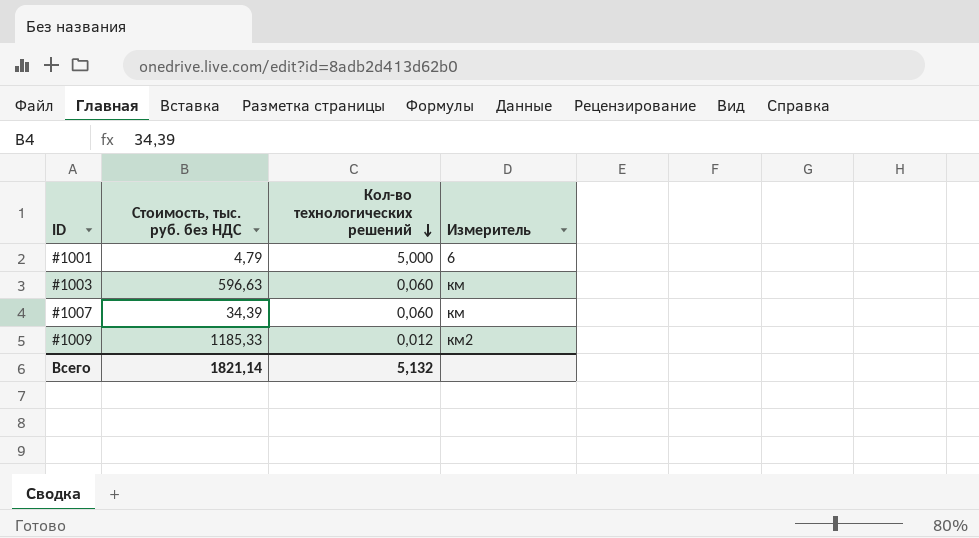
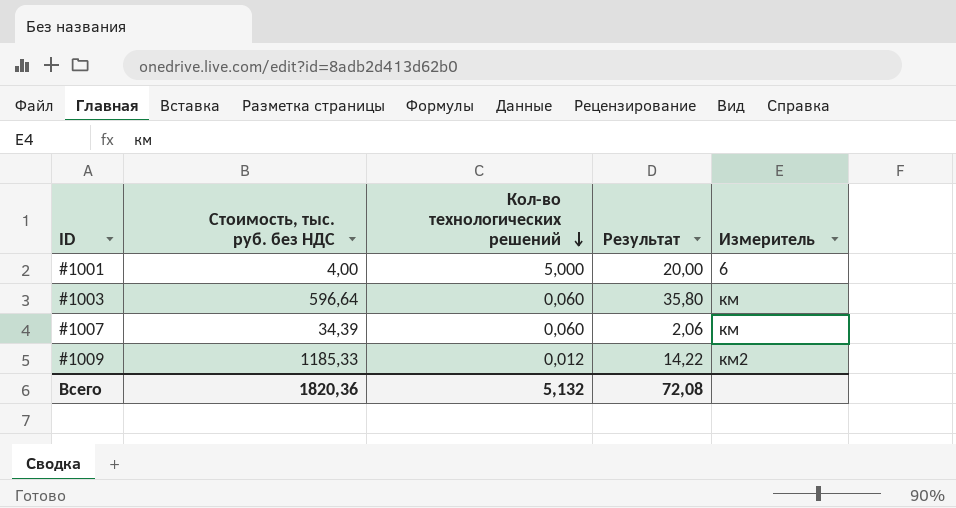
column Результат | formula: none -> [Стоимость, тыс. руб. без НДС] * [Кол-во технологических решений]
#1001 | Стоимость, тыс. руб. без НДС: 4,79 -> 4,00
#1003 | Стоимость, тыс. руб. без НДС: 596,63 -> 596,64
Всего | Стоимость, тыс. руб. без НДС: 1821,14 -> 1820,36

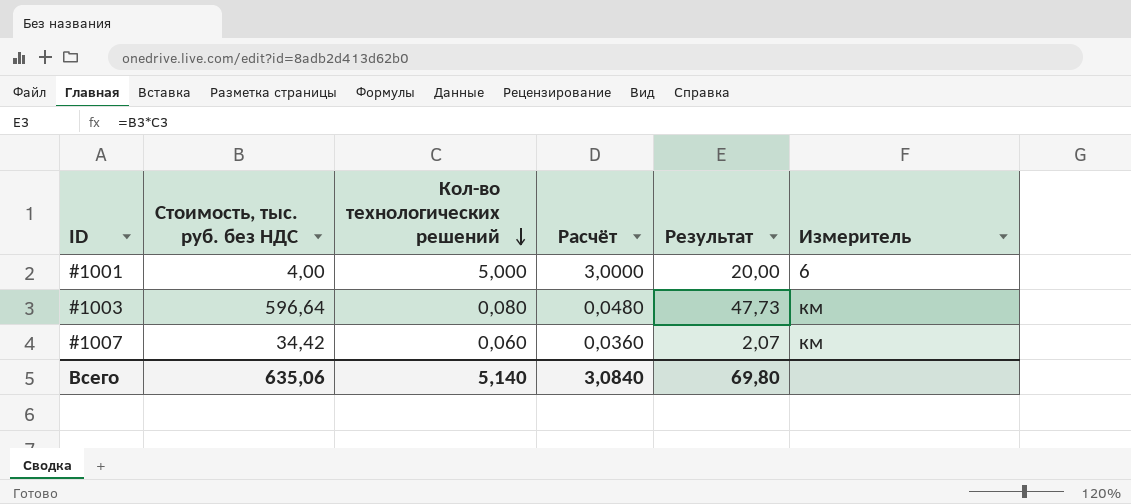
column Расчёт | formula: none -> [Кол-во технологических решений] * 0,6
row #1009: 1185,33 | 0,012 | 14,22 | км2 -> none
#1003 | Кол-во технологических решений: 0,060 -> 0,080
#1003 | Результат: 35,80 -> 47,73
#1007 | Стоимость, тыс. руб. без НДС: 34,39 -> 34,42
#1007 | Результат: 2,06 -> 2,07
Всего | Стоимость, тыс. руб. без НДС: 1820,36 -> 635,06
Всего | Кол-во технологических решений: 5,132 -> 5,140
Всего | Результат: 72,08 -> 69,80

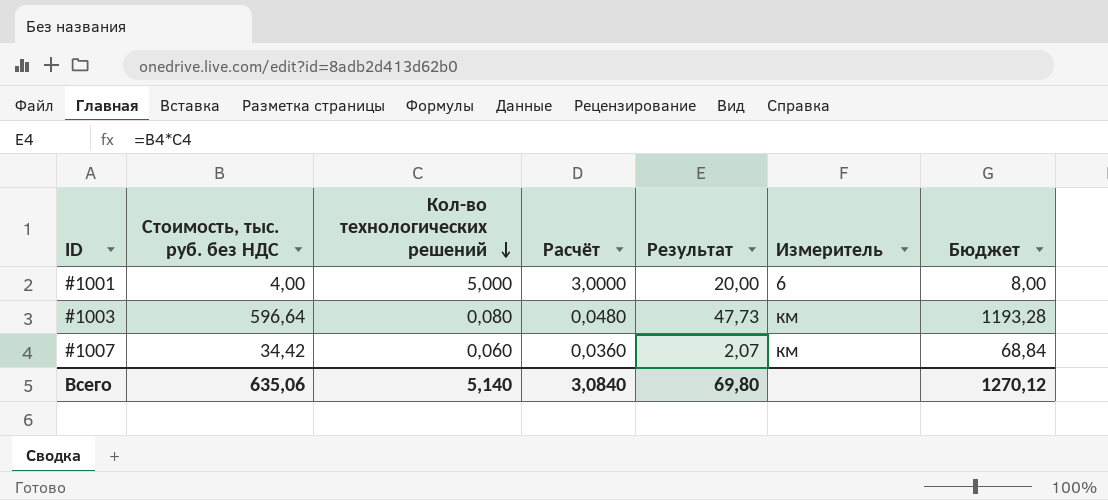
column Бюджет | formula: none -> [Стоимость, тыс. руб. без НДС] * 2

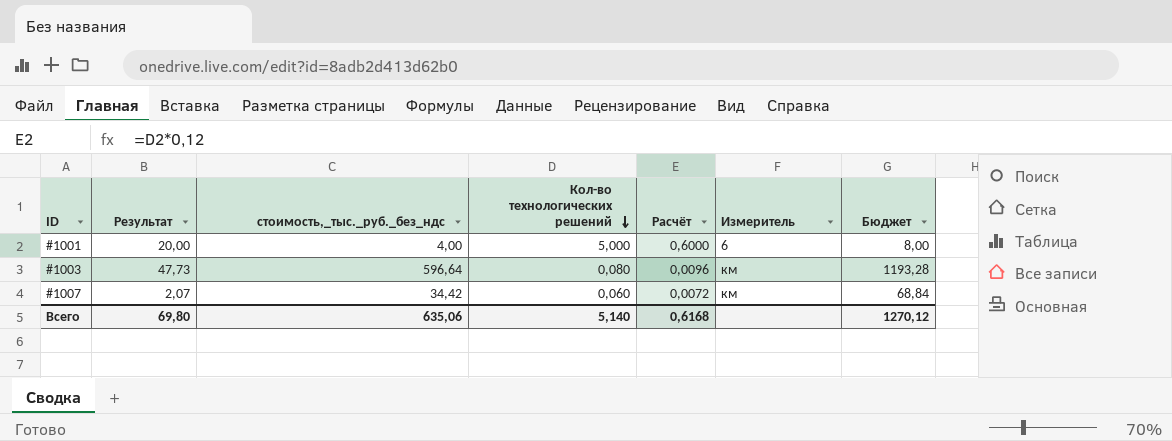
column Результат | position: 5 -> 2
column name: Стоимость, тыс. руб. без НДС -> стоимость,_тыс._руб._без_ндс
column Расчёт | formula: [Кол-во технологических решений] * 0,6 -> [Кол-во технологических решений] * 0,12
Всего | Расчёт: 3,0840 -> 0,6168

